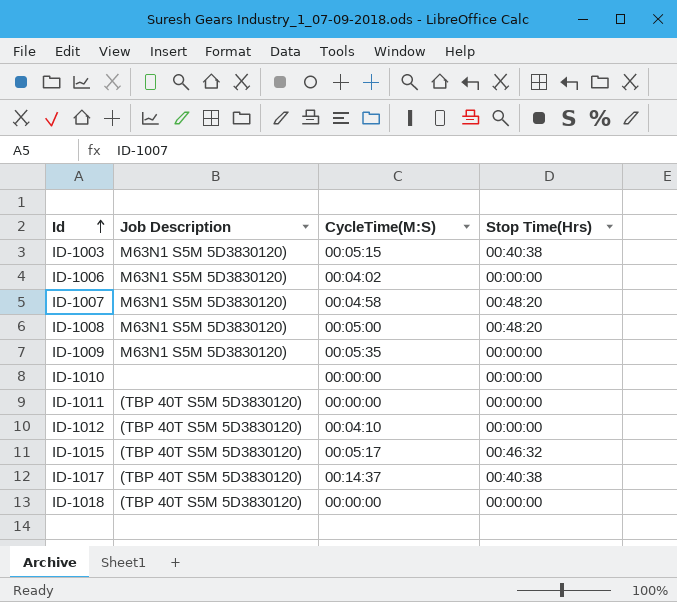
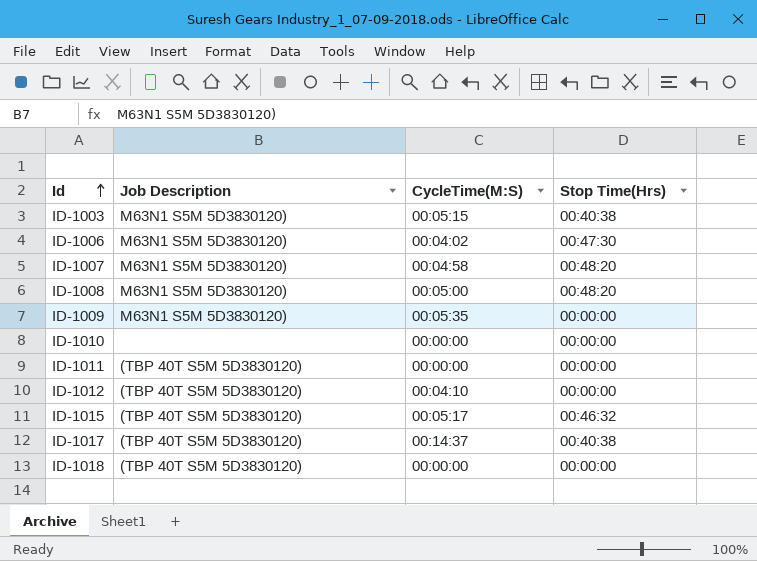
ID-1006 | Stop Time(Hrs): 00:00:00 -> 00:47:30

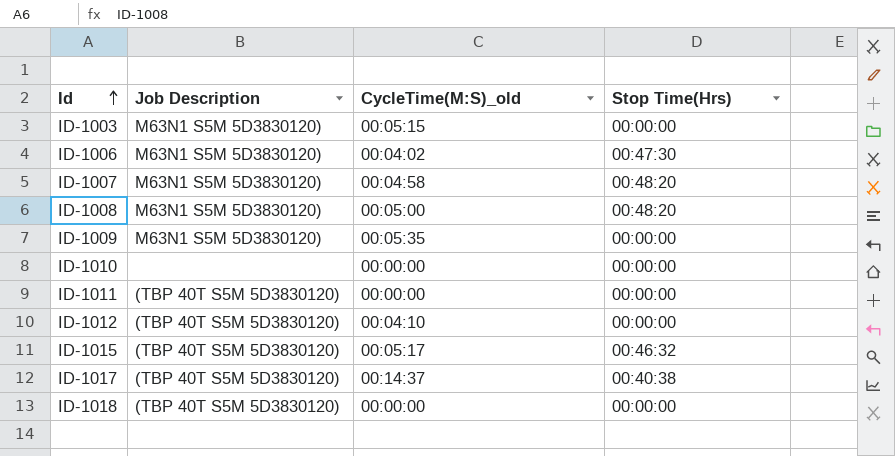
column name: CycleTime(M:S) -> CycleTime(M:S)_old
ID-1003 | Stop Time(Hrs): 00:40:38 -> 00:00:00

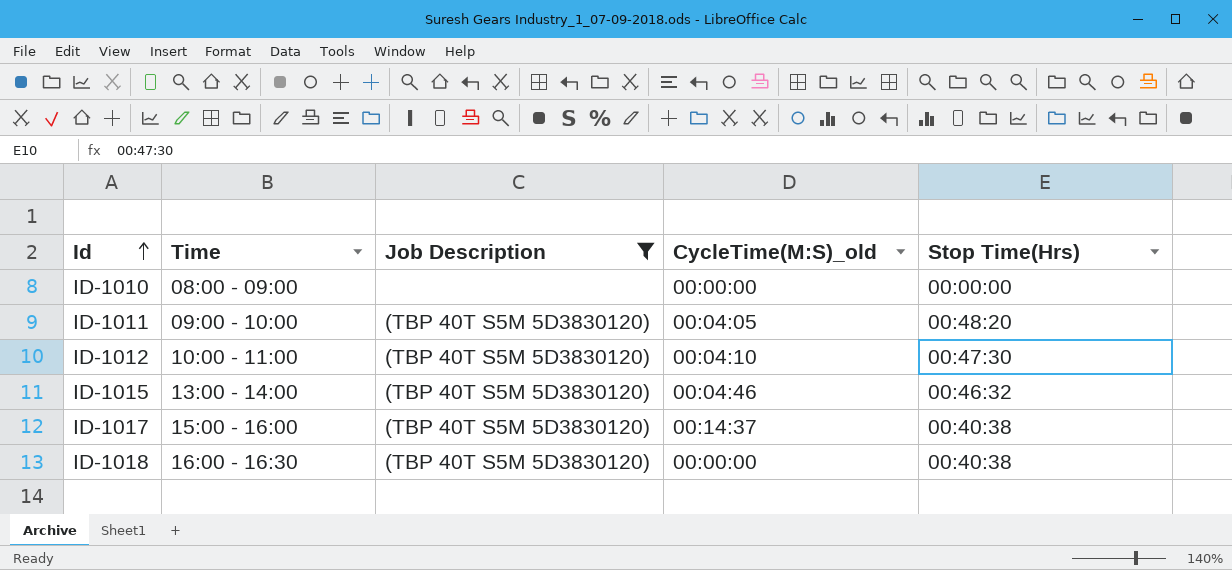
filter: none -> Job Description != M63N1 S5M 5D3830120)
column Time | position: none -> 2
ID-1011 | CycleTime(M:S)_old: 00:00:00 -> 00:04:05
ID-1011 | Stop Time(Hrs): 00:00:00 -> 00:48:20
ID-1012 | Stop Time(Hrs): 00:00:00 -> 00:47:30
ID-1015 | CycleTime(M:S)_old: 00:05:17 -> 00:04:46
ID-1018 | Stop Time(Hrs): 00:00:00 -> 00:40:38

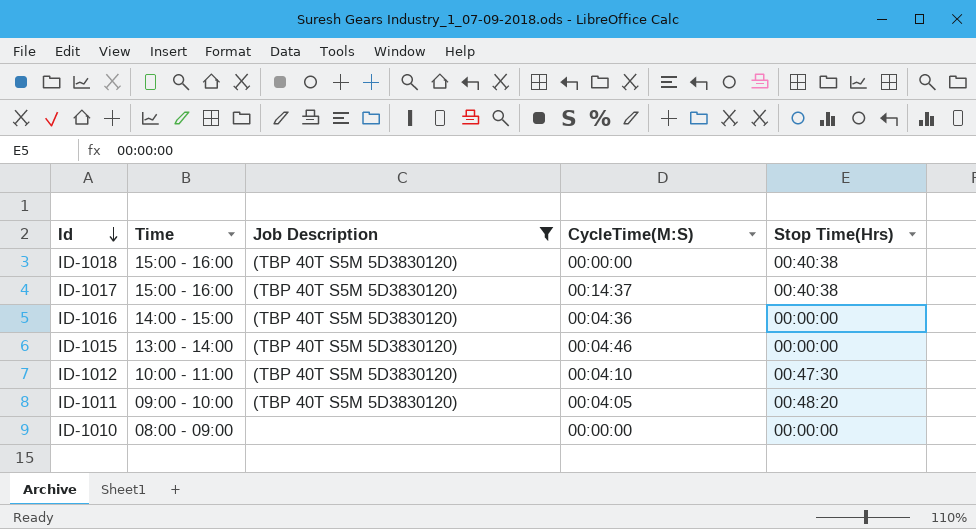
row order: Id ascending -> Id descending
column name: CycleTime(M:S)_old -> CycleTime(M:S)
ID-1018 | Time: 16:00 - 16:30 -> 15:00 - 16:00
row ID-1016: none -> 14:00 - 15:00 | (TBP 40T S5M 5D3830120) | 00:04:36 | 00:00:00
ID-1015 | Stop Time(Hrs): 00:46:32 -> 00:00:00

